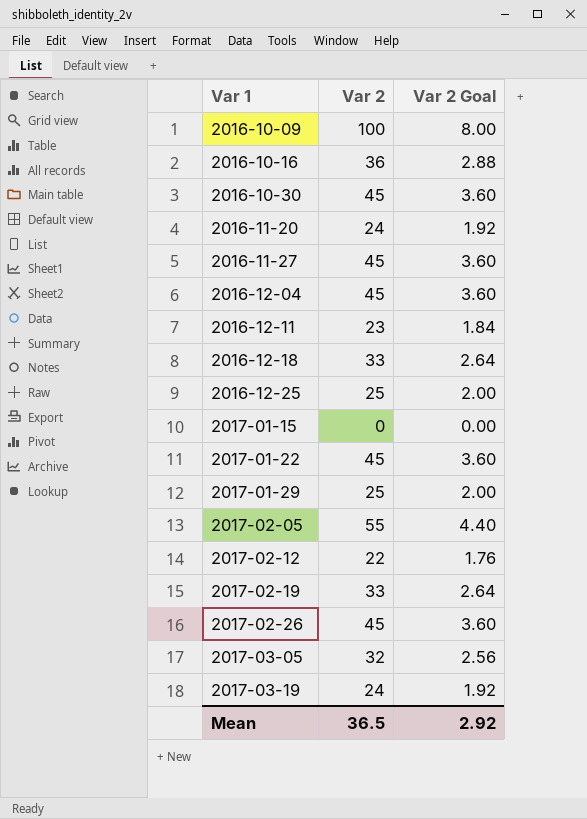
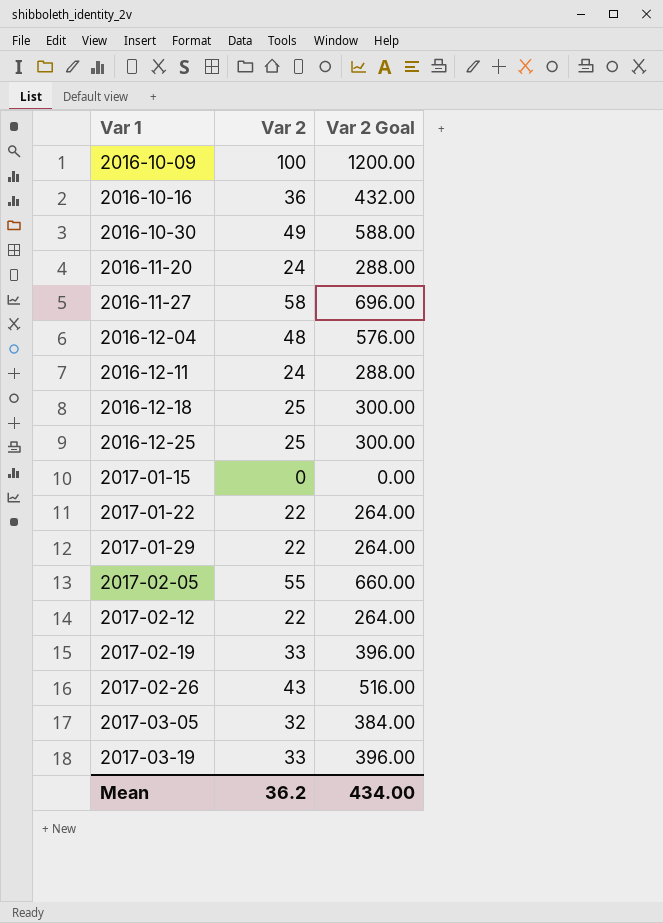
column Var 2 Goal | formula: [Var 2] * 0.08 -> [Var 2] * 12
2016-10-30 | Var 2: 45 -> 49
2016-11-27 | Var 2: 45 -> 58
2016-12-04 | Var 2: 45 -> 48
2016-12-11 | Var 2: 23 -> 24
2016-12-18 | Var 2: 33 -> 25
2017-01-22 | Var 2: 45 -> 22
2017-01-29 | Var 2: 25 -> 22
2017-02-26 | Var 2: 45 -> 43
2017-03-19 | Var 2: 24 -> 33
Mean | Var 2: 36.5 -> 36.2
Mean | Var 2 Goal: 2.92 -> 434.00

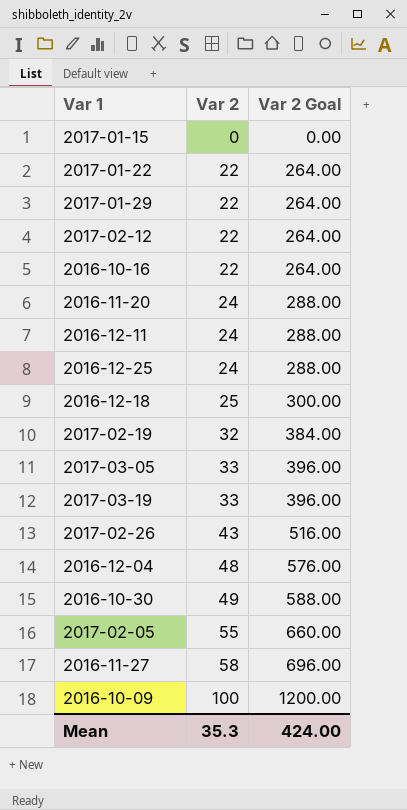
row order: Var 1 ascending -> Var 2 ascending
2016-10-16 | Var 2: 36 -> 22
2016-10-16 | Var 2 Goal: 432.00 -> 264.00
2016-12-25 | Var 2: 25 -> 24
2016-12-25 | Var 2 Goal: 300.00 -> 288.00
2017-02-19 | Var 2: 33 -> 32
2017-02-19 | Var 2 Goal: 396.00 -> 384.00
2017-03-05 | Var 2: 32 -> 33
2017-03-05 | Var 2 Goal: 384.00 -> 396.00
Mean | Var 2: 36.2 -> 35.3
Mean | Var 2 Goal: 434.00 -> 424.00

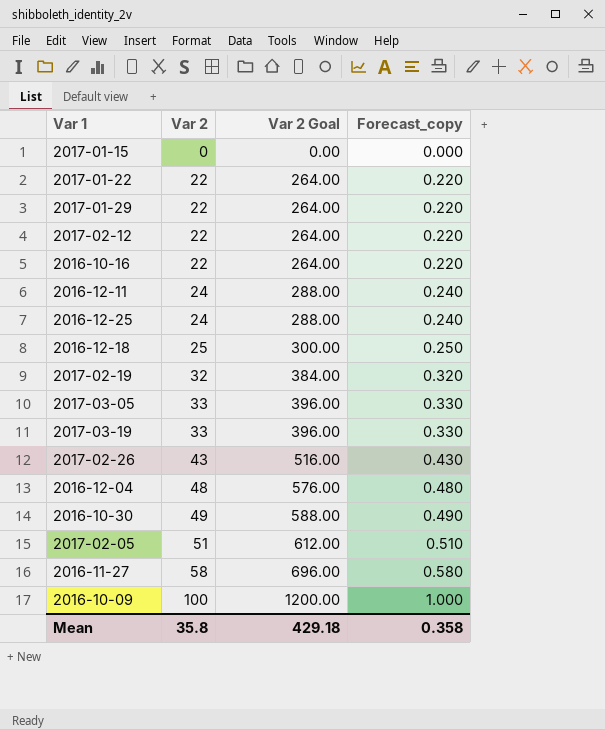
column Forecast_copy | formula: none -> [Var 2] * 0.01
row 2016-11-20: 24 | 288.00 -> none
2017-02-05 | Var 2: 55 -> 51
2017-02-05 | Var 2 Goal: 660.00 -> 612.00
Mean | Var 2: 35.3 -> 35.8
Mean | Var 2 Goal: 424.00 -> 429.18

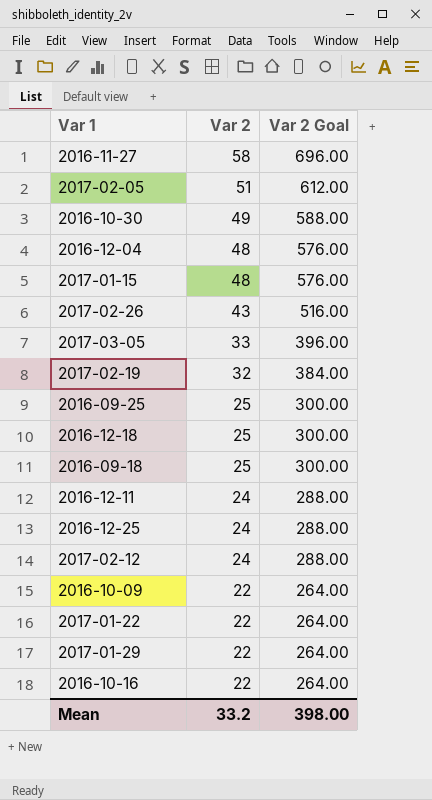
row order: Var 2 ascending -> Var 2 descending
column Forecast_copy | formula: [Var 2] * 0.01 -> none
row 2017-03-19: 33 | 396.00 | 0.330 -> none
2017-01-15 | Var 2: 0 -> 48
2017-01-15 | Var 2 Goal: 0.00 -> 576.00
row 2016-09-25: none -> 25 | 300.00
row 2016-09-18: none -> 25 | 300.00
2017-02-12 | Var 2: 22 -> 24
2017-02-12 | Var 2 Goal: 264.00 -> 288.00
2016-10-09 | Var 2: 100 -> 22
2016-10-09 | Var 2 Goal: 1200.00 -> 264.00
Mean | Var 2: 35.8 -> 33.2
Mean | Var 2 Goal: 429.18 -> 398.00

